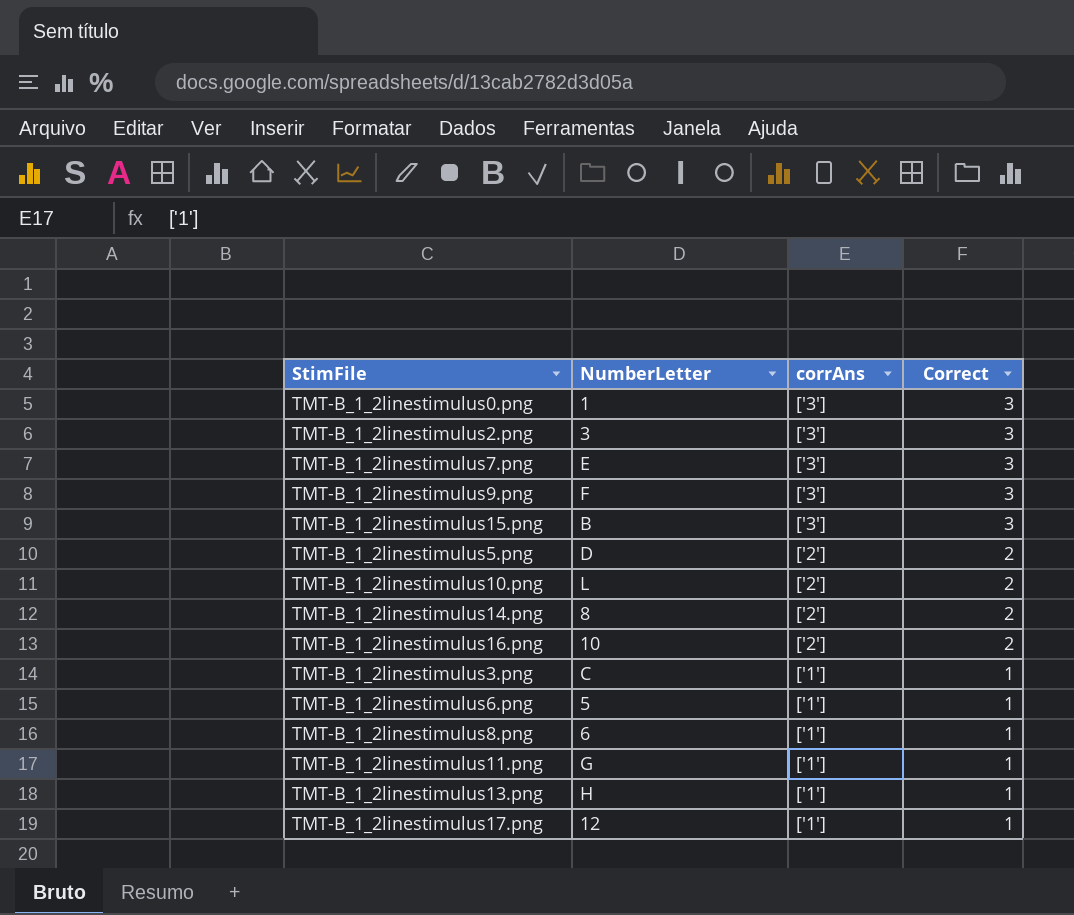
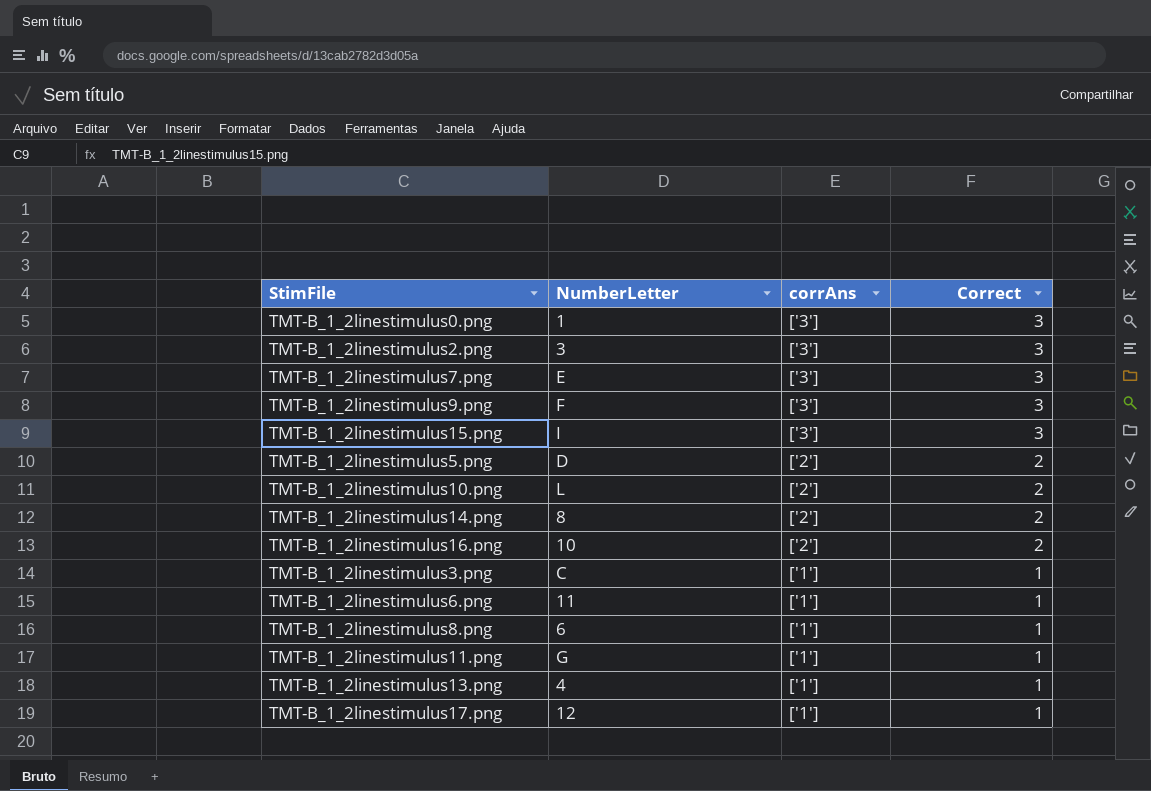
TMT-B_1_2linestimulus15.png | NumberLetter: B -> I
TMT-B_1_2linestimulus6.png | NumberLetter: 5 -> 11
TMT-B_1_2linestimulus13.png | NumberLetter: H -> 4

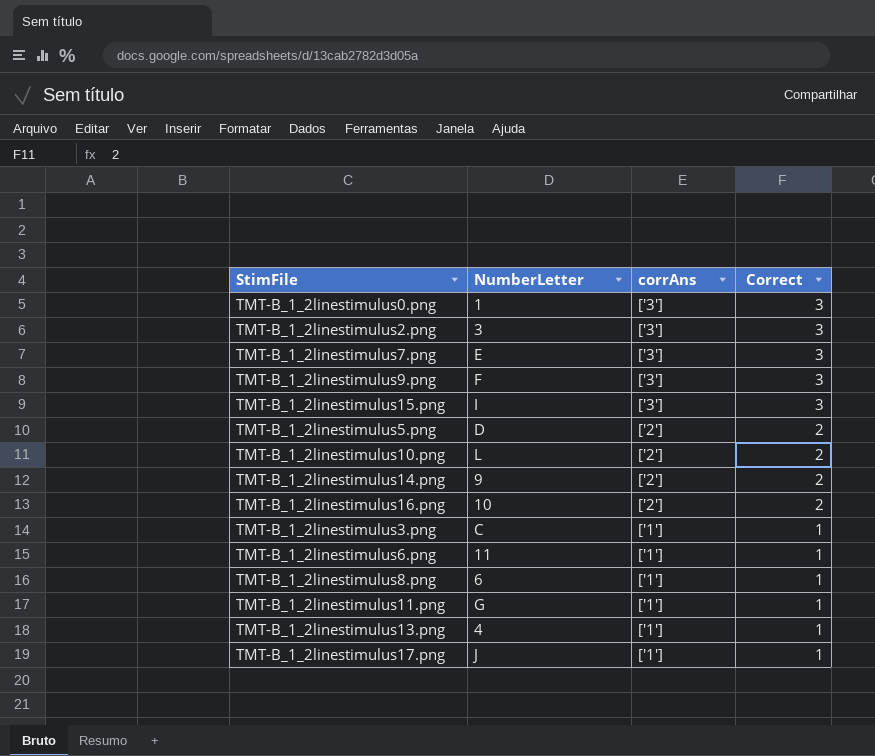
TMT-B_1_2linestimulus14.png | NumberLetter: 8 -> 9
TMT-B_1_2linestimulus17.png | NumberLetter: 12 -> J

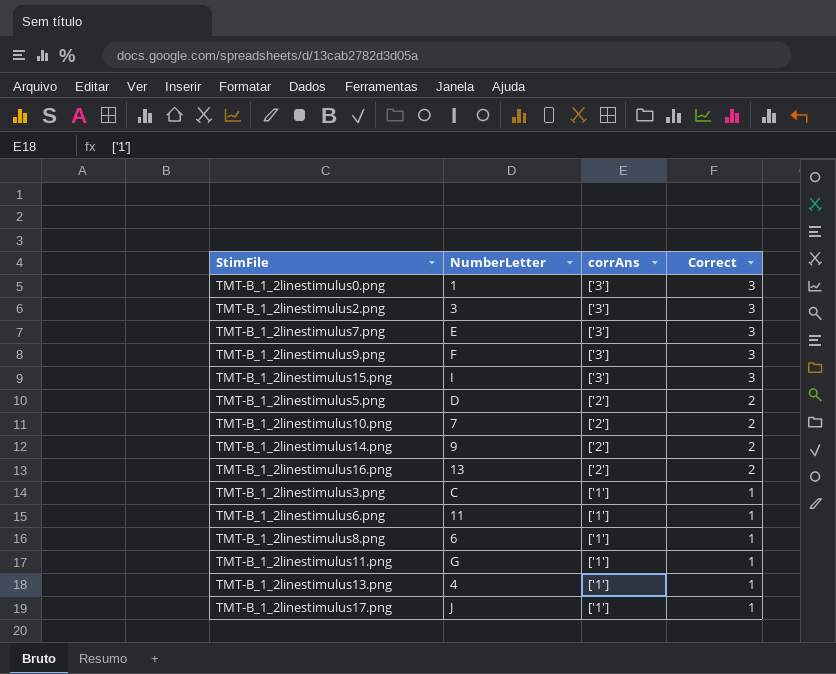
TMT-B_1_2linestimulus10.png | NumberLetter: L -> 7
TMT-B_1_2linestimulus16.png | NumberLetter: 10 -> 13

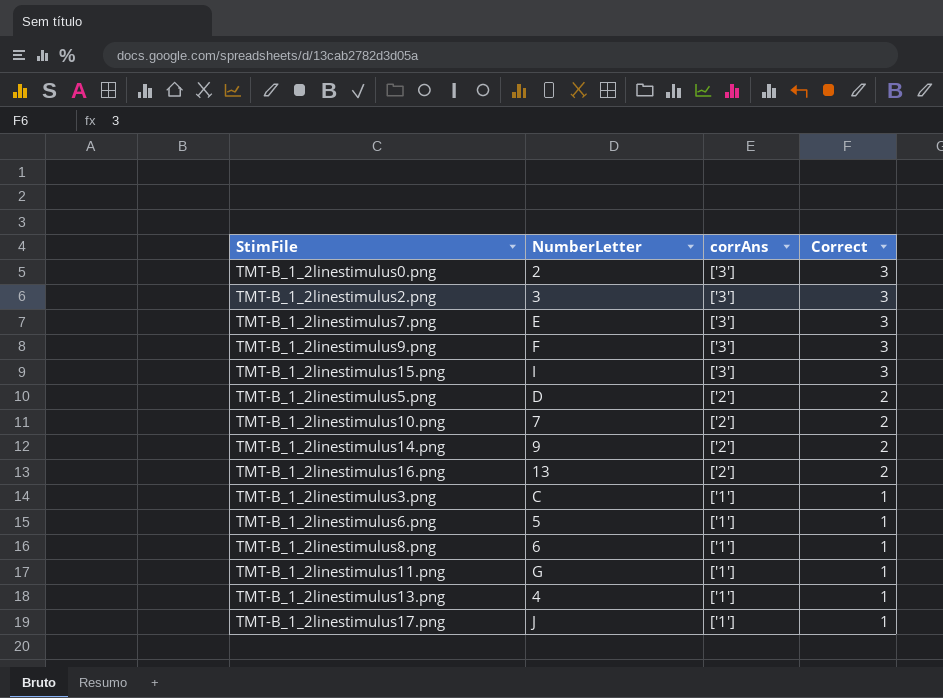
TMT-B_1_2linestimulus0.png | NumberLetter: 1 -> 2
TMT-B_1_2linestimulus6.png | NumberLetter: 11 -> 5

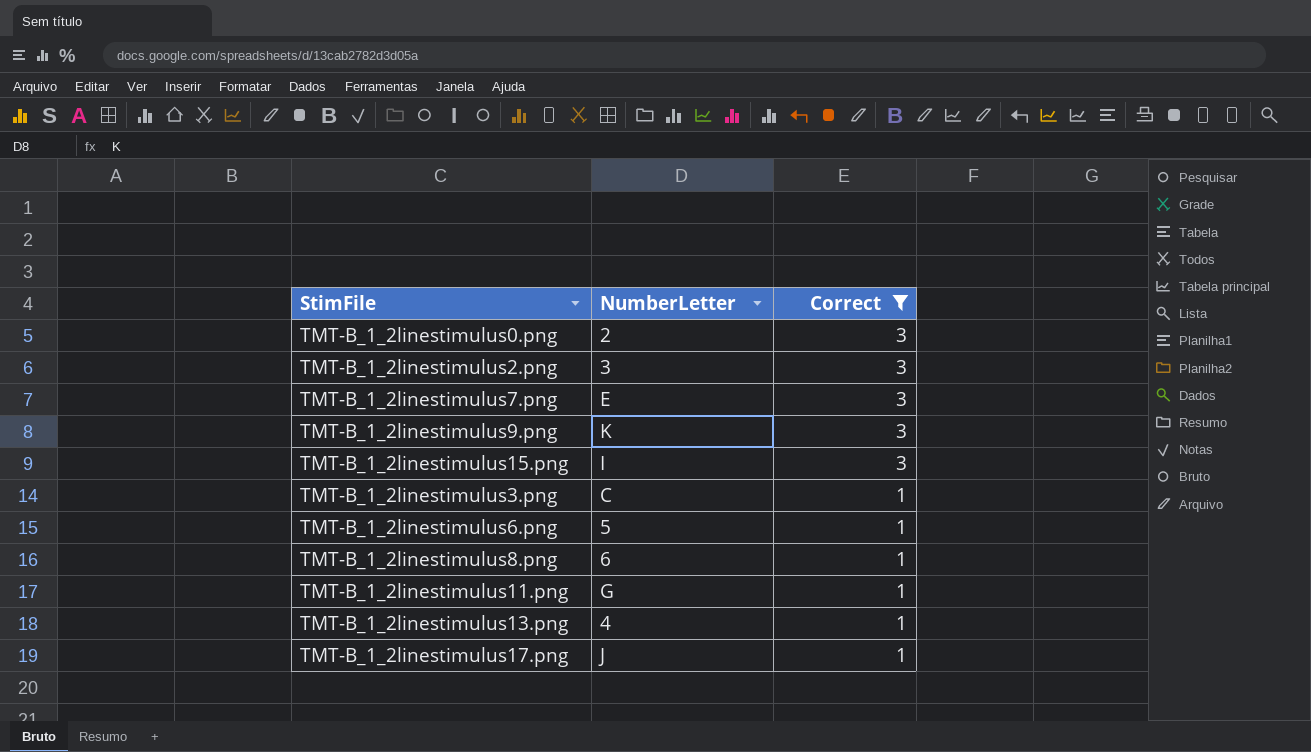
filter: none -> Correct != 2
column corrAns | position: 3 -> none
TMT-B_1_2linestimulus9.png | NumberLetter: F -> K

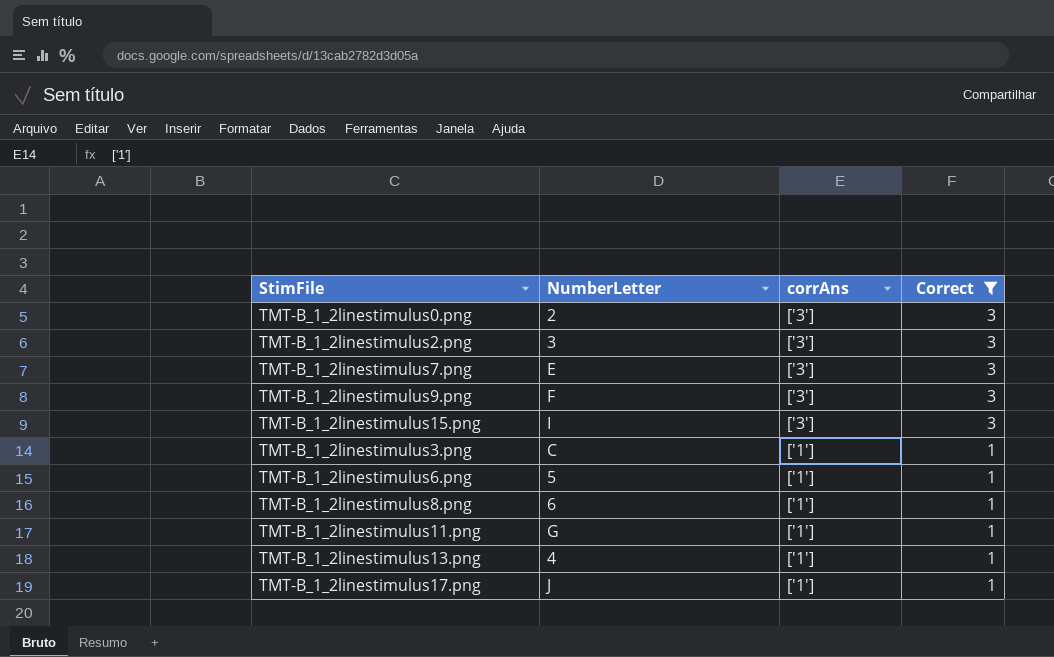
column corrAns | position: none -> 3
TMT-B_1_2linestimulus9.png | NumberLetter: K -> F

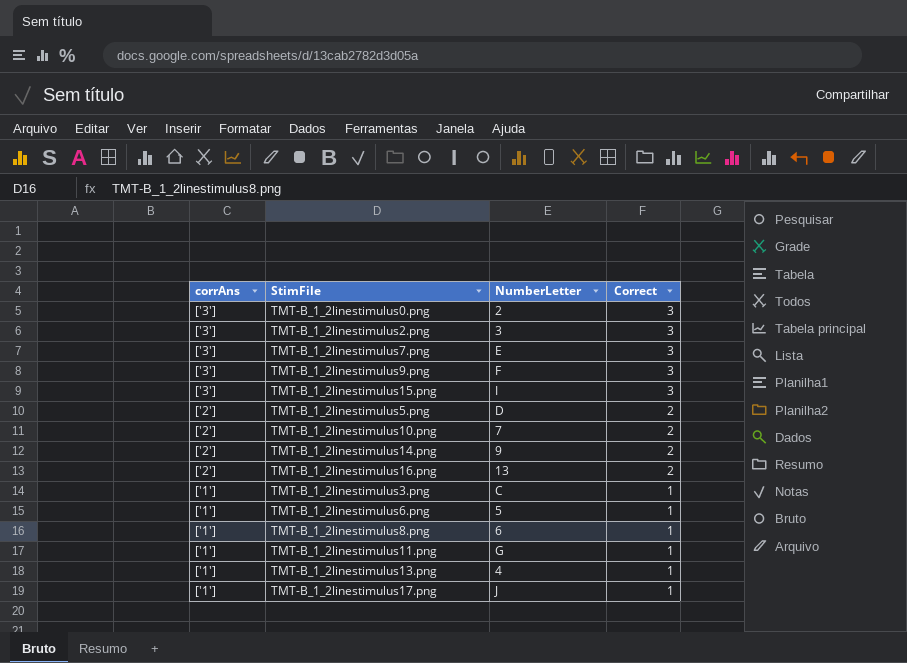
filter: Correct != 2 -> none
column corrAns | position: 3 -> 1

